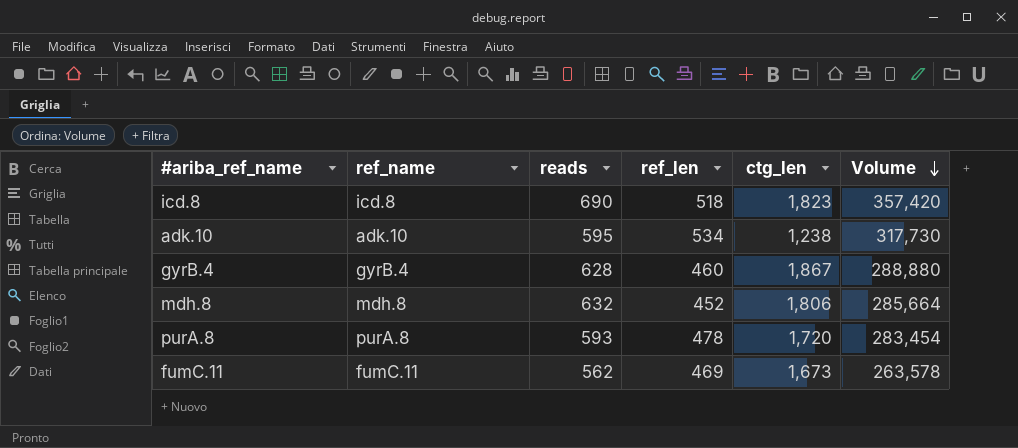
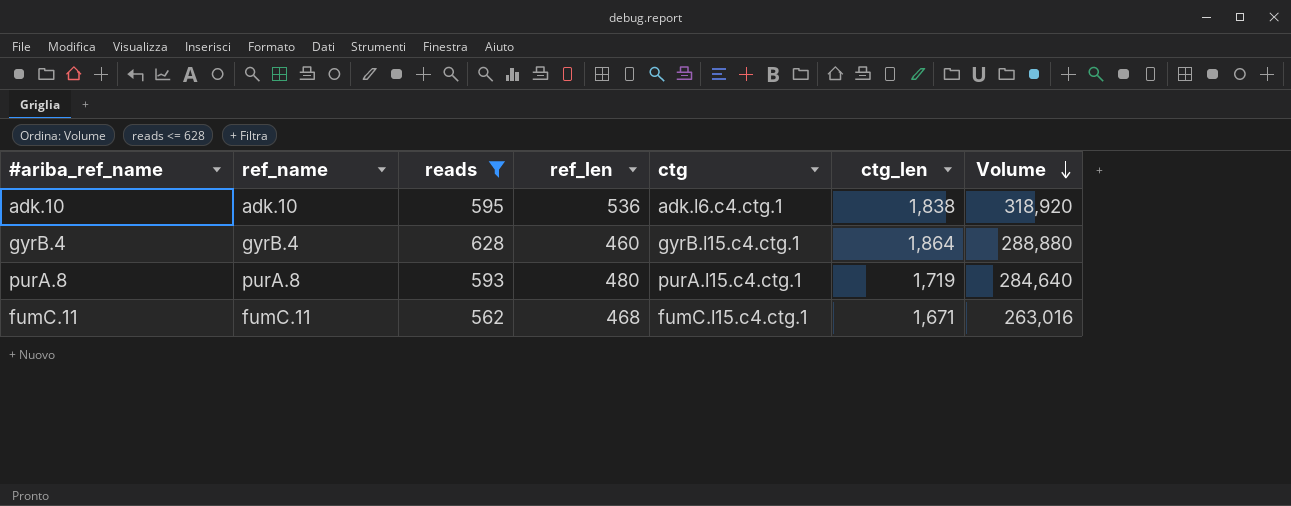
filter: none -> reads <= 628
column ctg | position: none -> 5
adk.10 | ref_len: 534 -> 536
adk.10 | ctg_len: 1,238 -> 1,838
adk.10 | Volume: 317,730 -> 318,920
gyrB.4 | ctg_len: 1,867 -> 1,864
purA.8 | ref_len: 478 -> 480
purA.8 | ctg_len: 1,720 -> 1,719
purA.8 | Volume: 283,454 -> 284,640
fumC.11 | ref_len: 469 -> 468
fumC.11 | ctg_len: 1,673 -> 1,671
fumC.11 | Volume: 263,578 -> 263,016

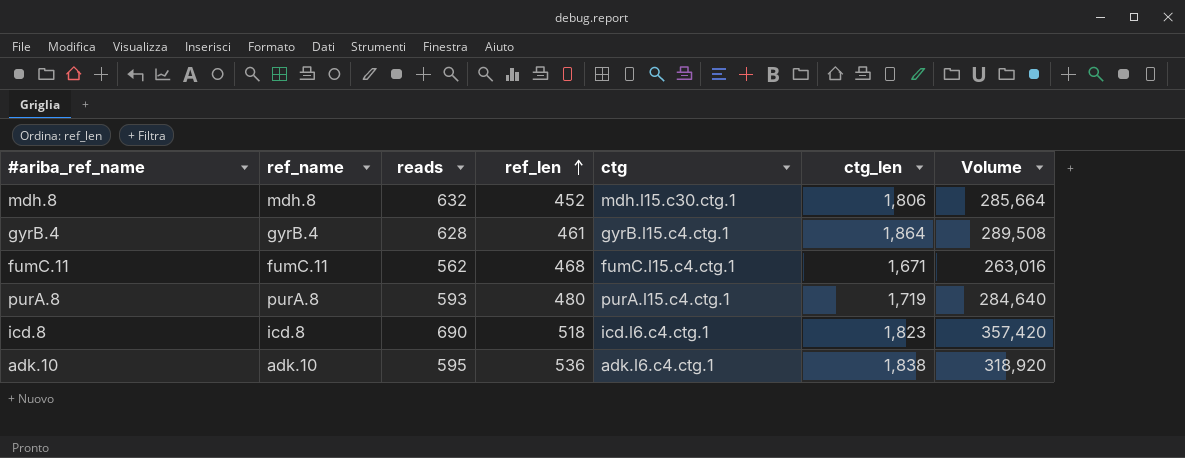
filter: reads <= 628 -> none
row order: Volume descending -> ref_len ascending
gyrB.4 | ref_len: 460 -> 461
gyrB.4 | Volume: 288,880 -> 289,508

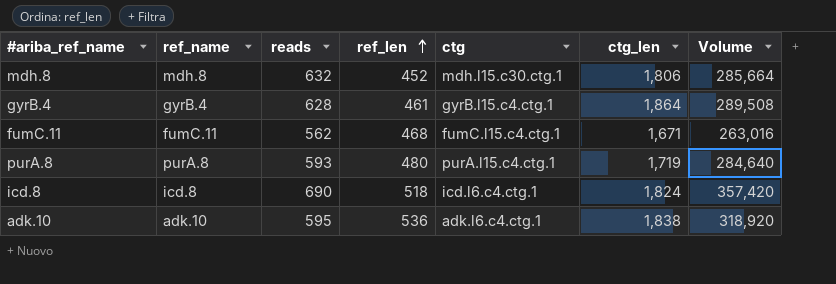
icd.8 | ctg_len: 1,823 -> 1,824

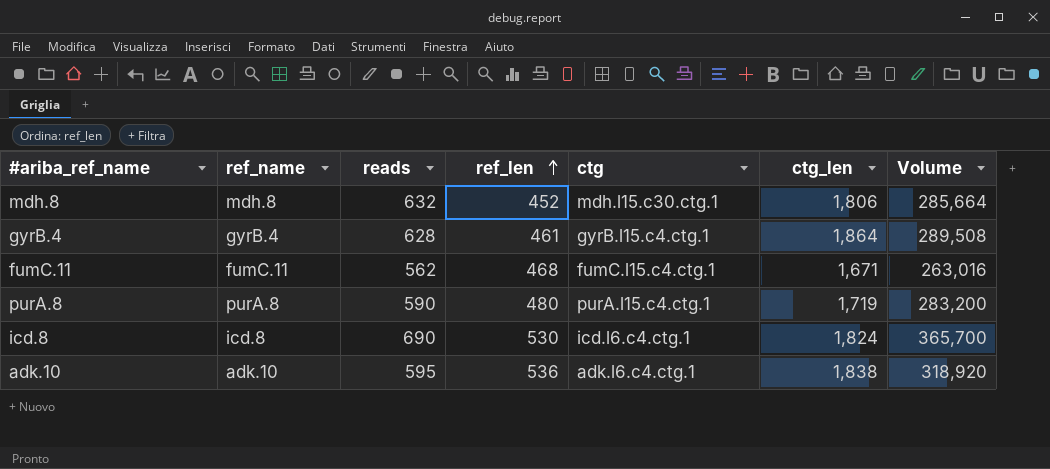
purA.8 | reads: 593 -> 590
purA.8 | Volume: 284,640 -> 283,200
icd.8 | ref_len: 518 -> 530
icd.8 | Volume: 357,420 -> 365,700

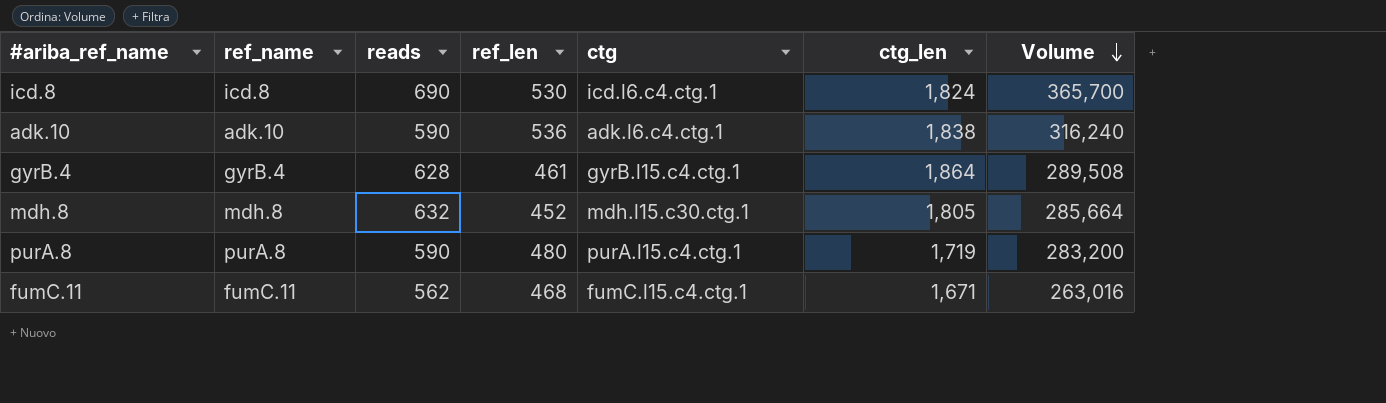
row order: ref_len ascending -> Volume descending
adk.10 | reads: 595 -> 590
adk.10 | Volume: 318,920 -> 316,240
mdh.8 | ctg_len: 1,806 -> 1,805

